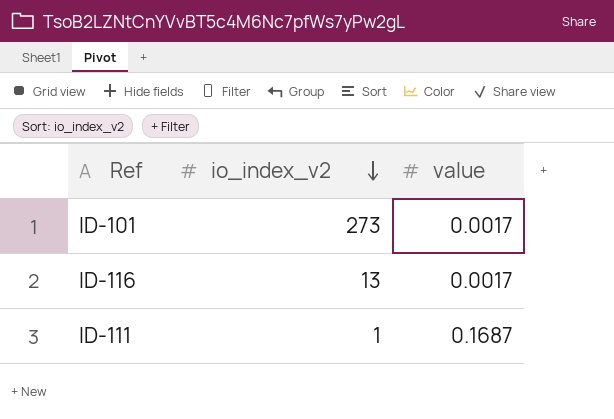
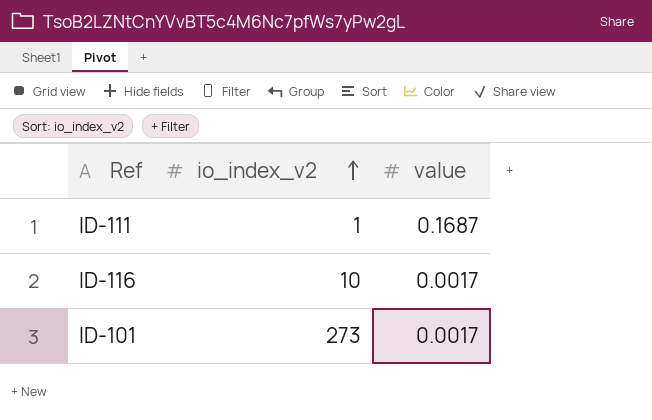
row order: io_index_v2 descending -> io_index_v2 ascending
ID-116 | io_index_v2: 13 -> 10

